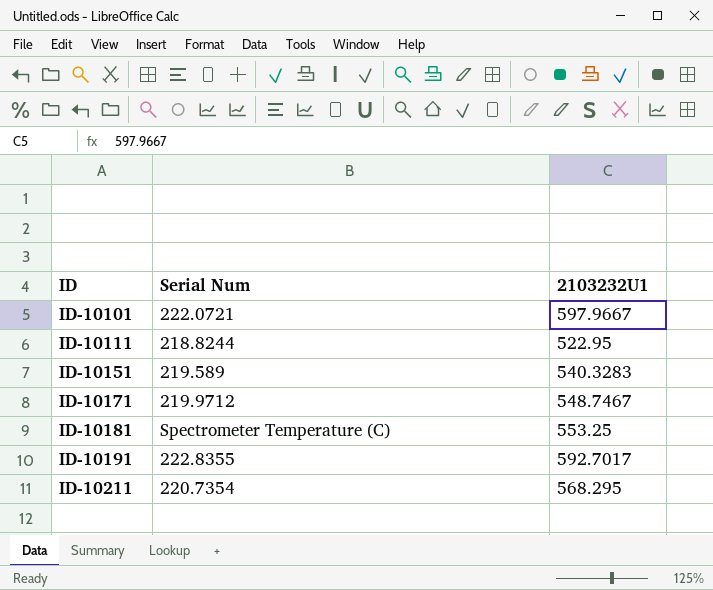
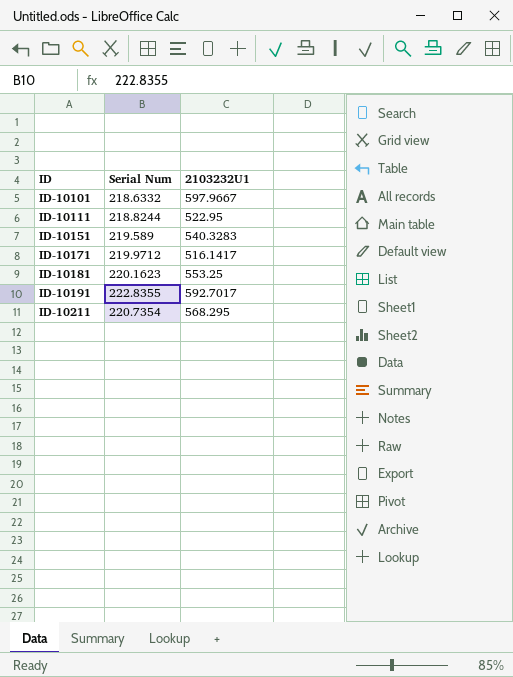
ID-10101 | Serial Num: 222.0721 -> 218.6332
ID-10171 | 2103232U1: 548.7467 -> 516.1417
ID-10181 | Serial Num: Spectrometer Temperature (C) -> 220.1623

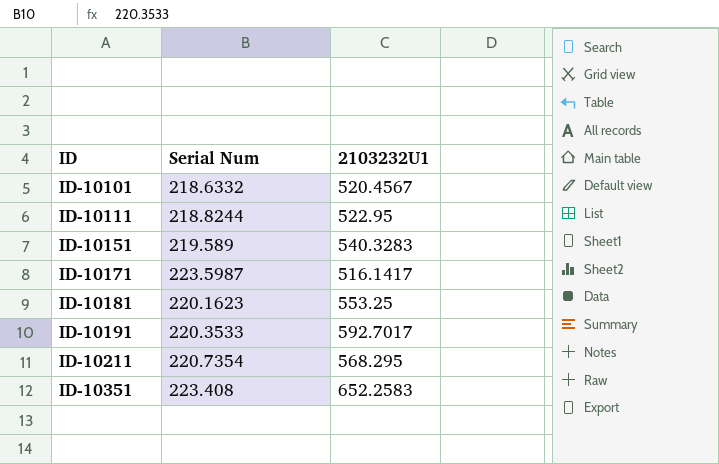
ID-10101 | 2103232U1: 597.9667 -> 520.4567
ID-10171 | Serial Num: 219.9712 -> 223.5987
ID-10191 | Serial Num: 222.8355 -> 220.3533
row ID-10351: none -> 223.408 | 652.2583

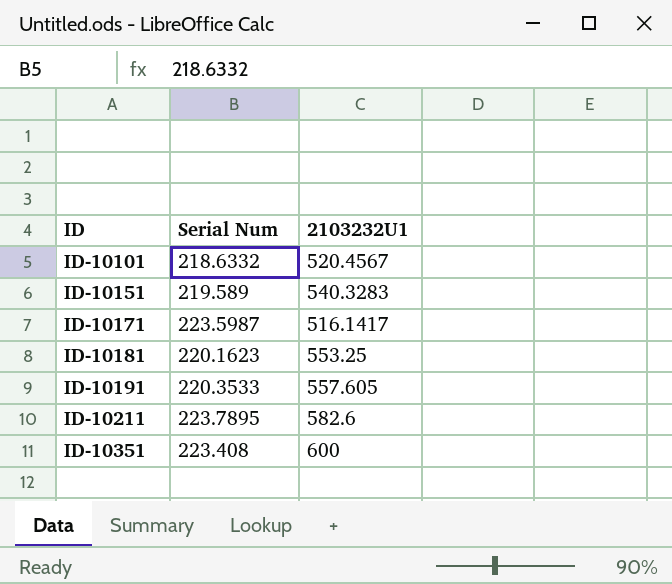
row ID-10111: 218.8244 | 522.95 -> none
ID-10191 | 2103232U1: 592.7017 -> 557.605
ID-10211 | Serial Num: 220.7354 -> 223.7895
ID-10211 | 2103232U1: 568.295 -> 582.6
ID-10351 | 2103232U1: 652.2583 -> 600

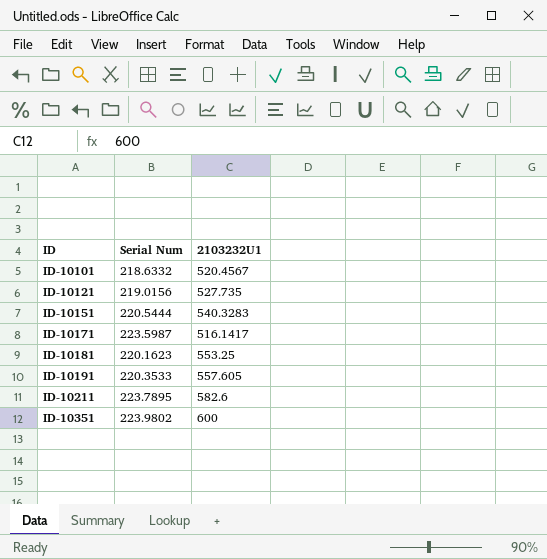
row ID-10121: none -> 219.0156 | 527.735
ID-10151 | Serial Num: 219.589 -> 220.5444
ID-10351 | Serial Num: 223.408 -> 223.9802

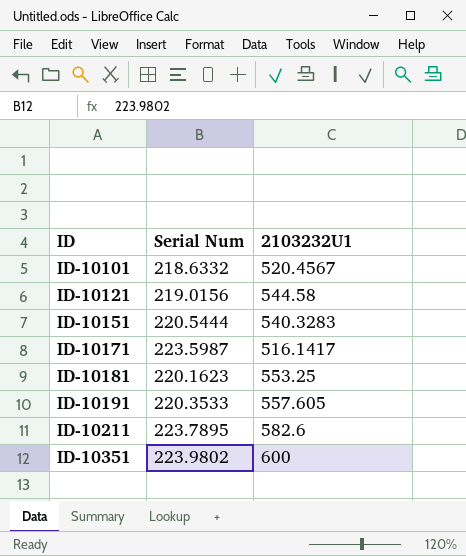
ID-10121 | 2103232U1: 527.735 -> 544.58

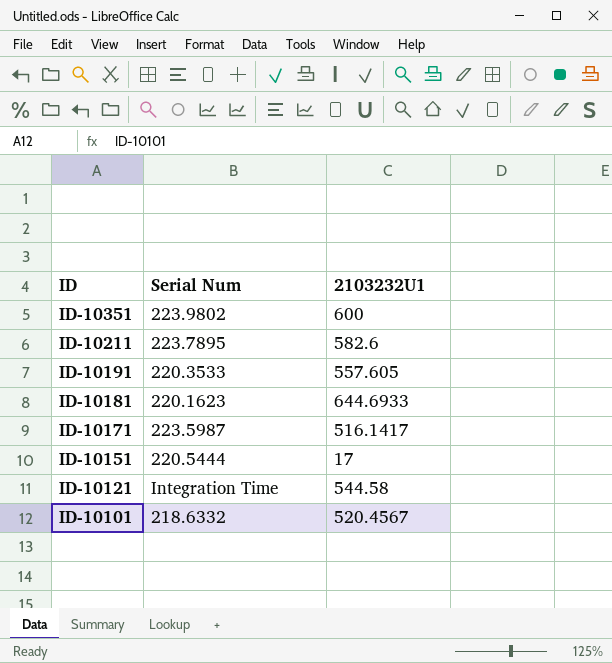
row order: ID ascending -> ID descending
ID-10181 | 2103232U1: 553.25 -> 644.6933
ID-10151 | 2103232U1: 540.3283 -> 17
ID-10121 | Serial Num: 219.0156 -> Integration Time

